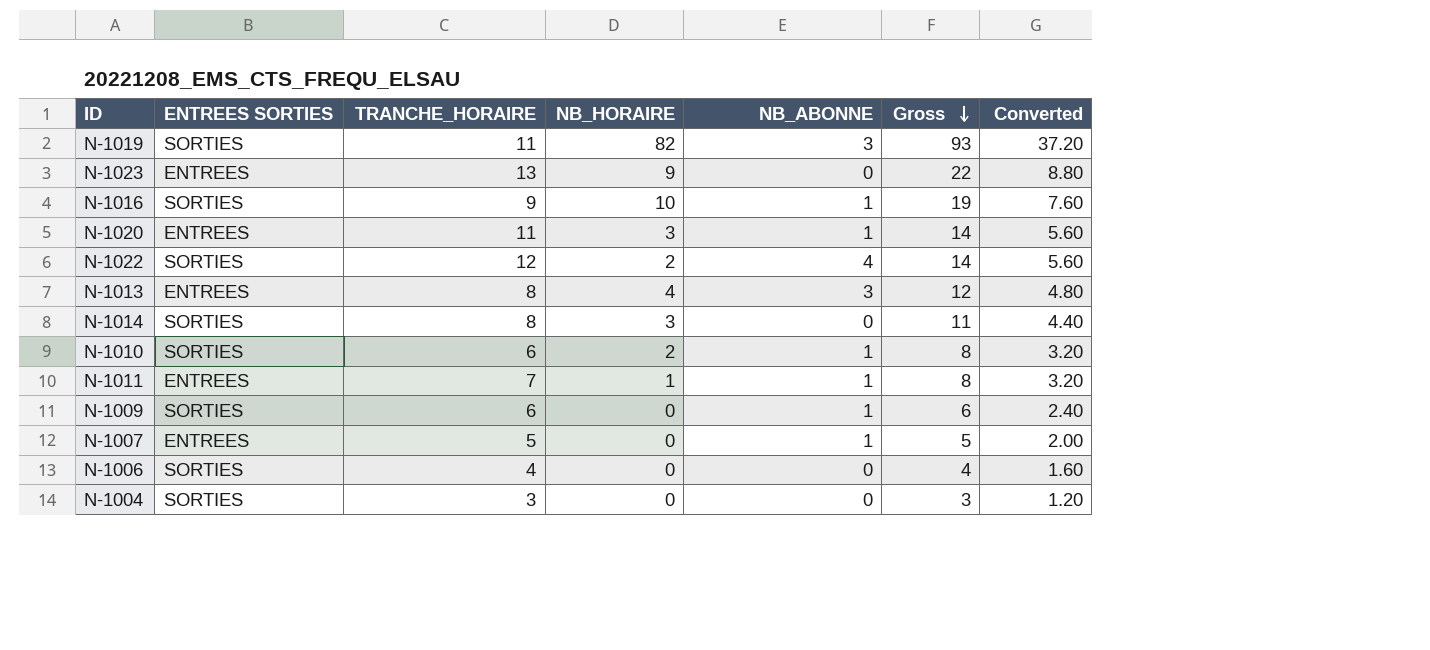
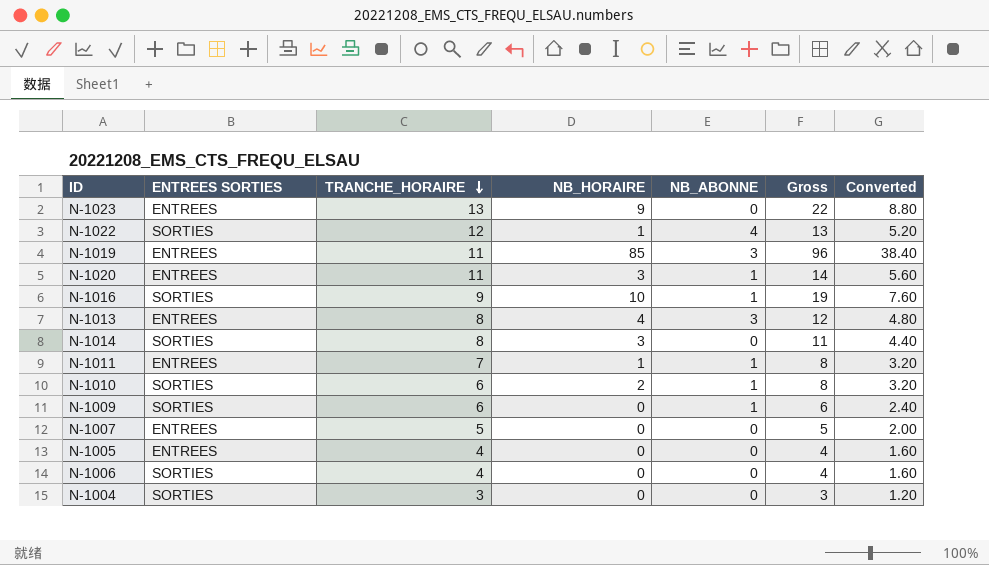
row order: Gross descending -> TRANCHE_HORAIRE descending
N-1022 | NB_HORAIRE: 2 -> 1
N-1022 | Gross: 14 -> 13
N-1022 | Converted: 5.60 -> 5.20
N-1019 | ENTREES SORTIES: SORTIES -> ENTREES
N-1019 | NB_HORAIRE: 82 -> 85
N-1019 | Gross: 93 -> 96
N-1019 | Converted: 37.20 -> 38.40
N-1007 | NB_ABONNE: 1 -> 0
row N-1005: none -> ENTREES | 4 | 0 | 0 | 4 | 1.60

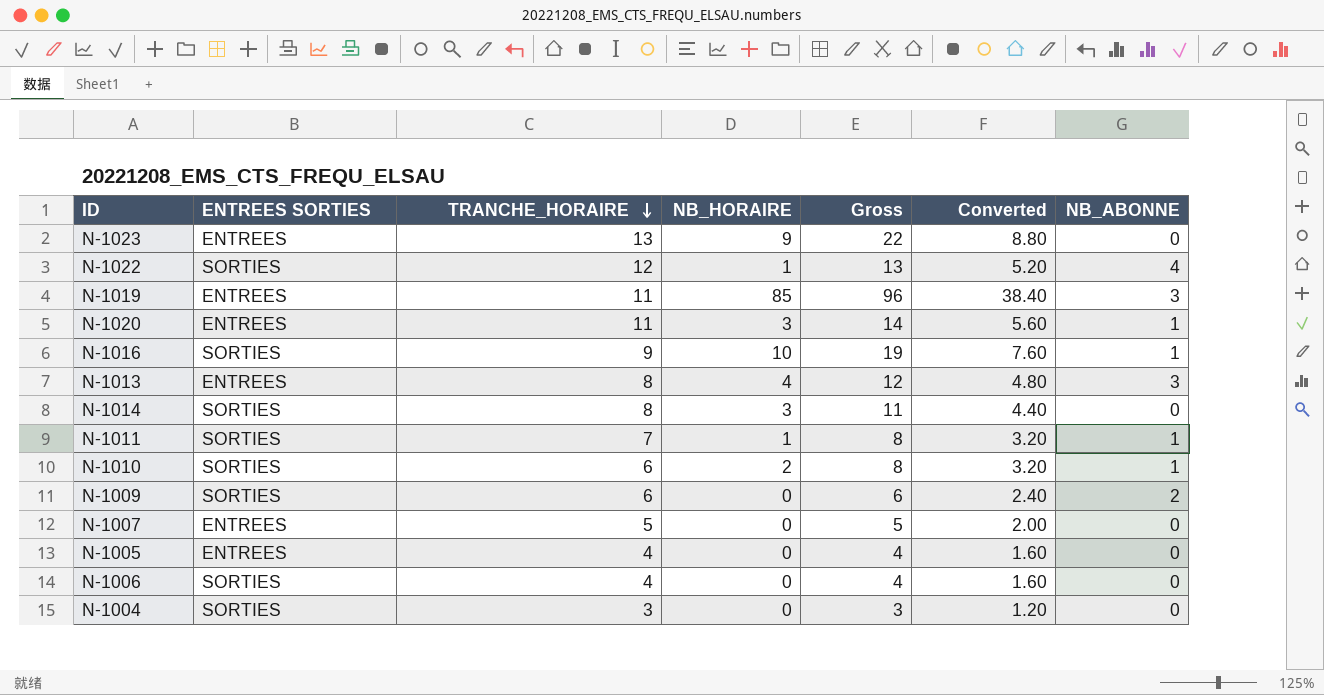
column NB_ABONNE | position: 5 -> 7
N-1011 | ENTREES SORTIES: ENTREES -> SORTIES
N-1009 | NB_ABONNE: 1 -> 2

